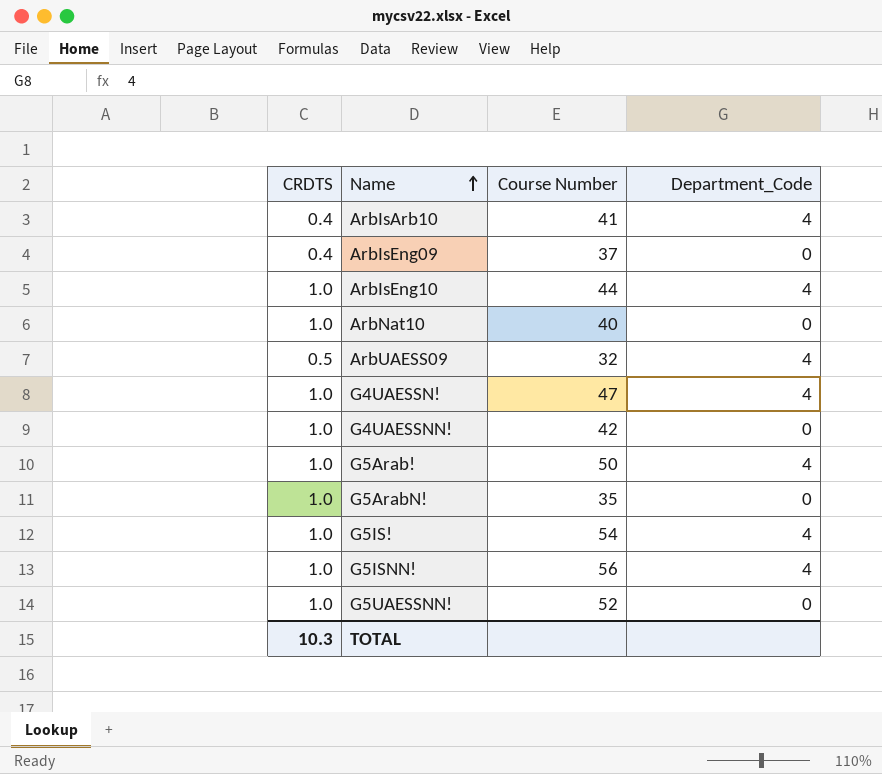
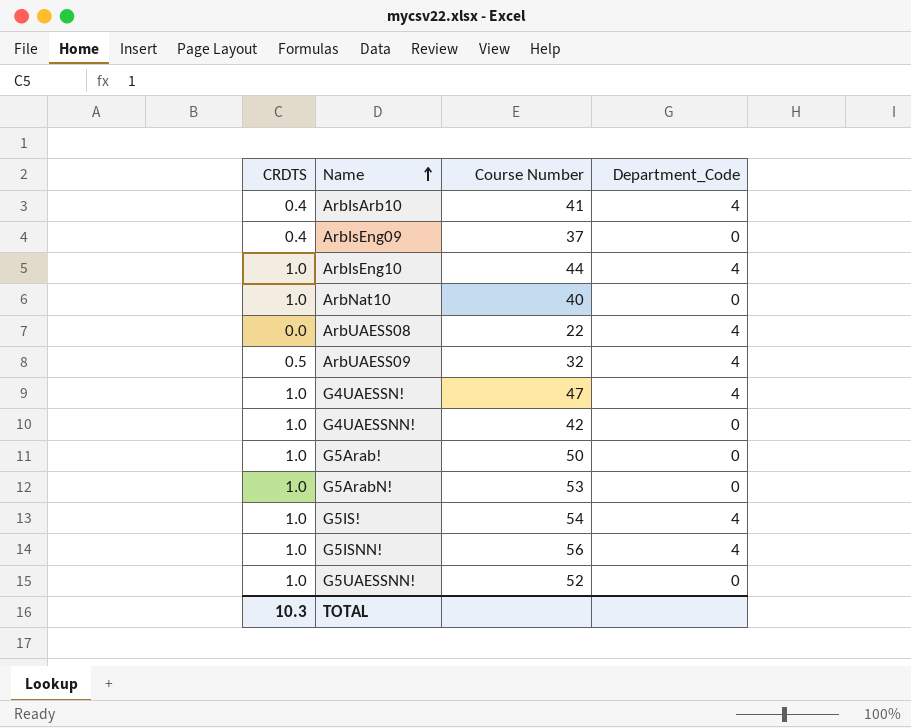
row ArbUAESS08: none -> 0.0 | 22 | 4
G5Arab! | Department_Code: 4 -> 0
G5ArabN! | Course Number: 35 -> 53

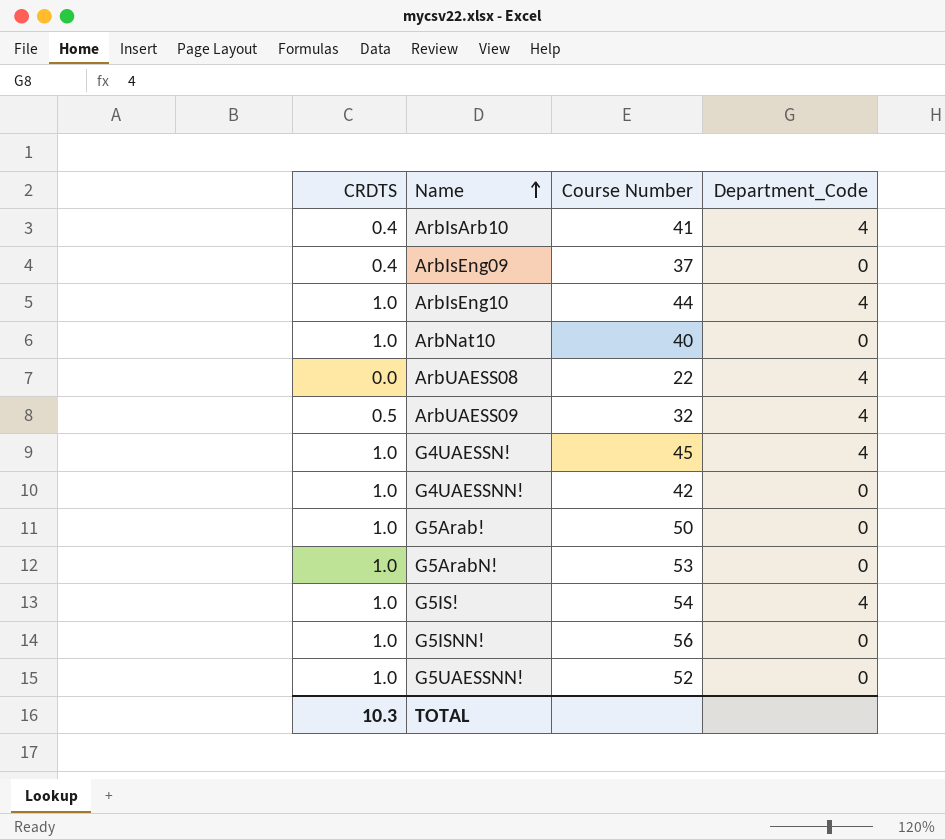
G4UAESSN! | Course Number: 47 -> 45
G5ISNN! | Department_Code: 4 -> 0

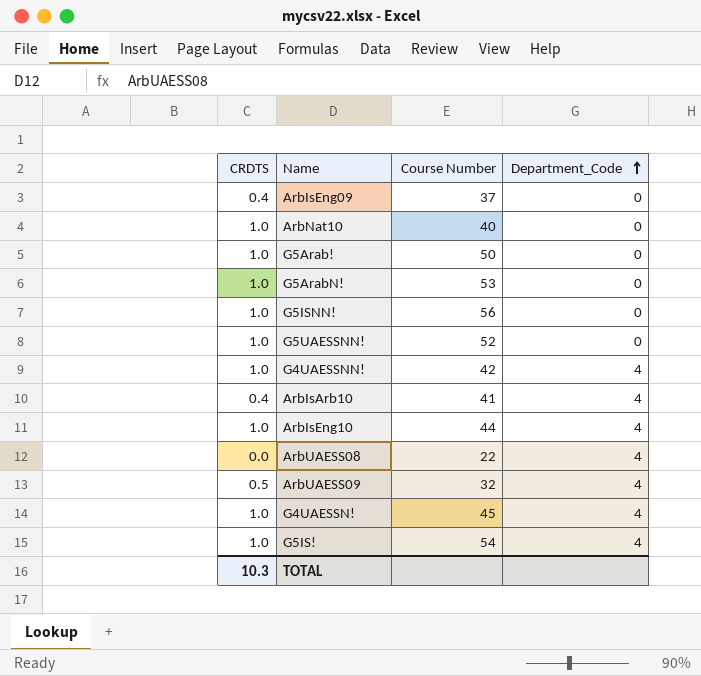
row order: Name ascending -> Department_Code ascending
G4UAESSNN! | Department_Code: 0 -> 4

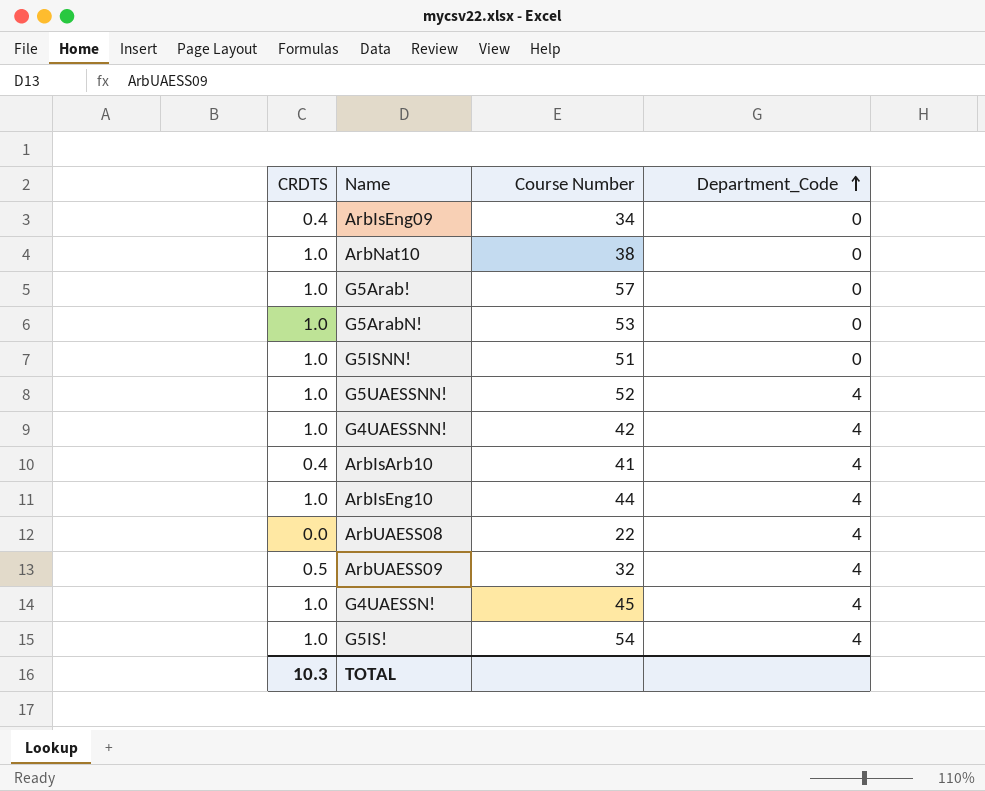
ArbIsEng09 | Course Number: 37 -> 34
ArbNat10 | Course Number: 40 -> 38
G5Arab! | Course Number: 50 -> 57
G5ISNN! | Course Number: 56 -> 51
G5UAESSNN! | Department_Code: 0 -> 4

